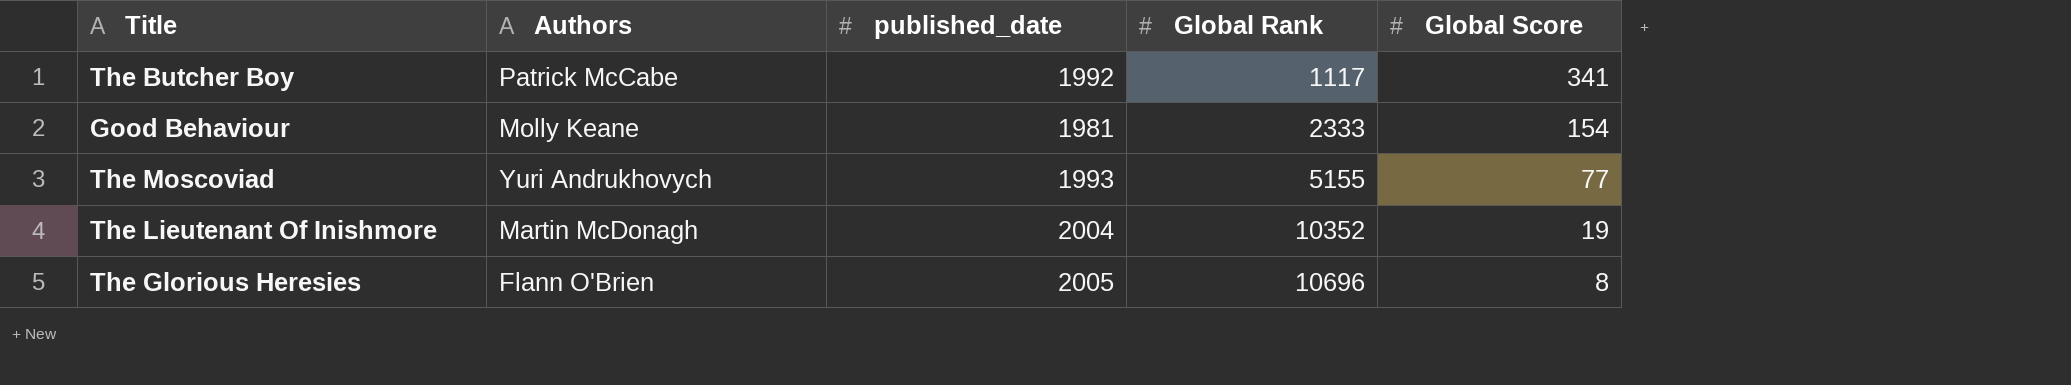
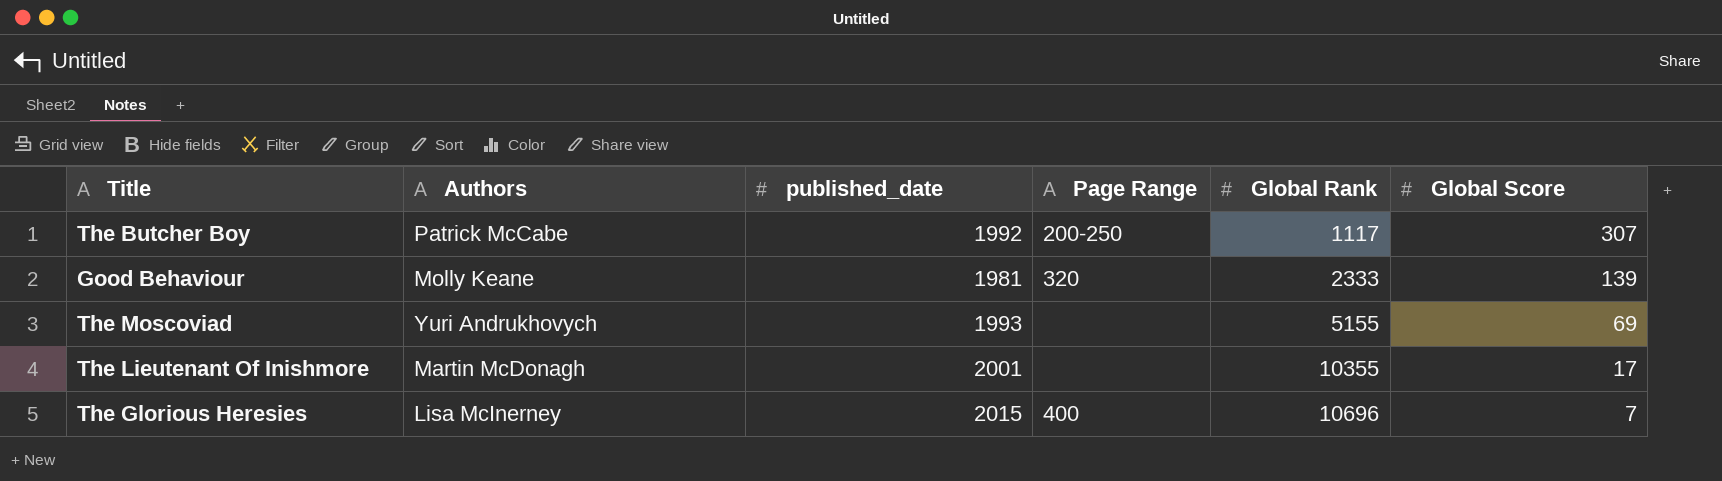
column Page Range | position: none -> 4
The Butcher Boy | Global Score: 341 -> 307
Good Behaviour | Global Score: 154 -> 139
The Moscoviad | Global Score: 77 -> 69
The Lieutenant Of Inishmore | published_date: 2004 -> 2001
The Lieutenant Of Inishmore | Global Rank: 10352 -> 10355
The Lieutenant Of Inishmore | Global Score: 19 -> 17
The Glorious Heresies | Authors: Flann O'Brien -> Lisa McInerney
The Glorious Heresies | published_date: 2005 -> 2015
The Glorious Heresies | Global Score: 8 -> 7

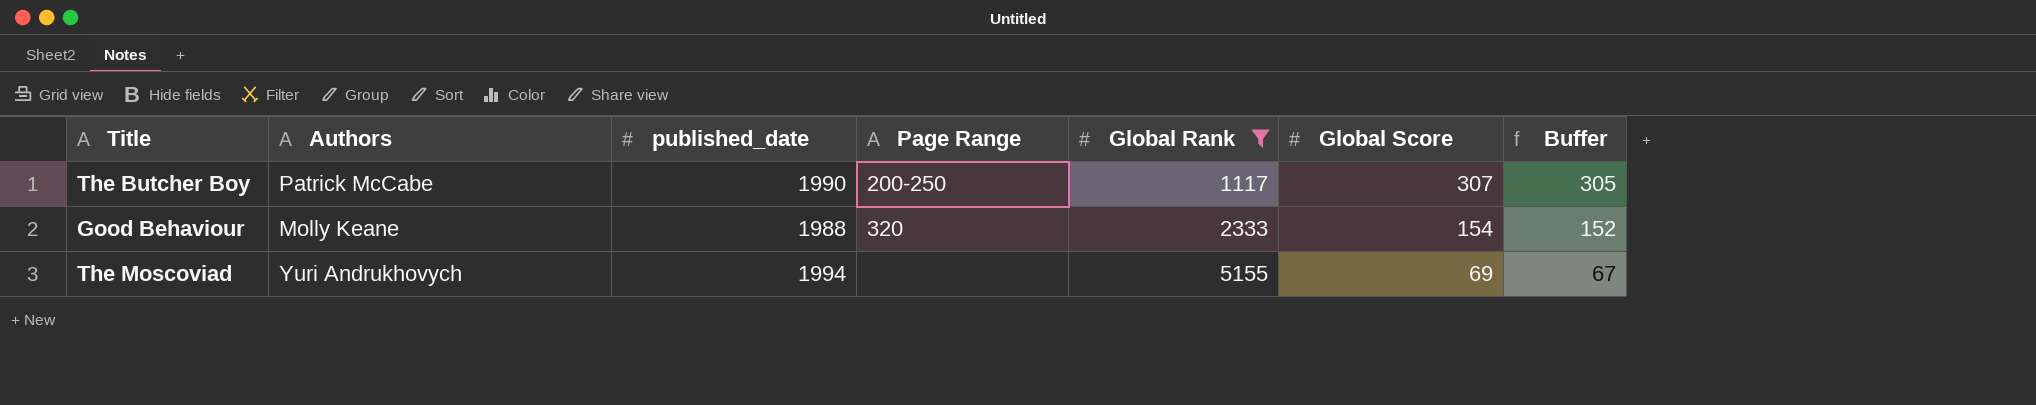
filter: none -> Global Rank <= 5155
column Buffer | formula: none -> [Global Score] - 2
The Butcher Boy | published_date: 1992 -> 1990
Good Behaviour | published_date: 1981 -> 1988
Good Behaviour | Global Score: 139 -> 154
The Moscoviad | published_date: 1993 -> 1994

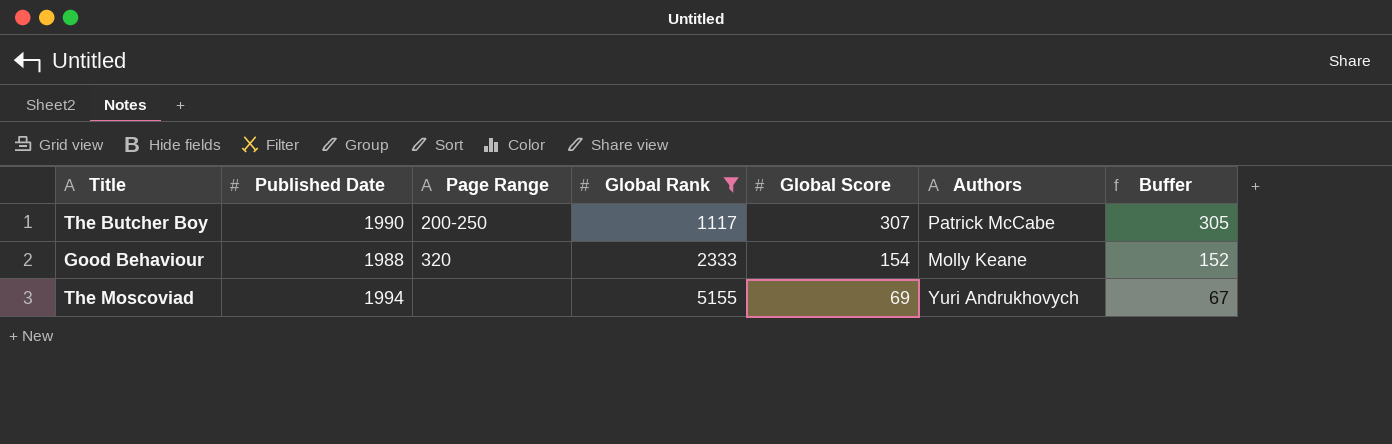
column name: published_date -> Published Date
column Authors | position: 2 -> 6

